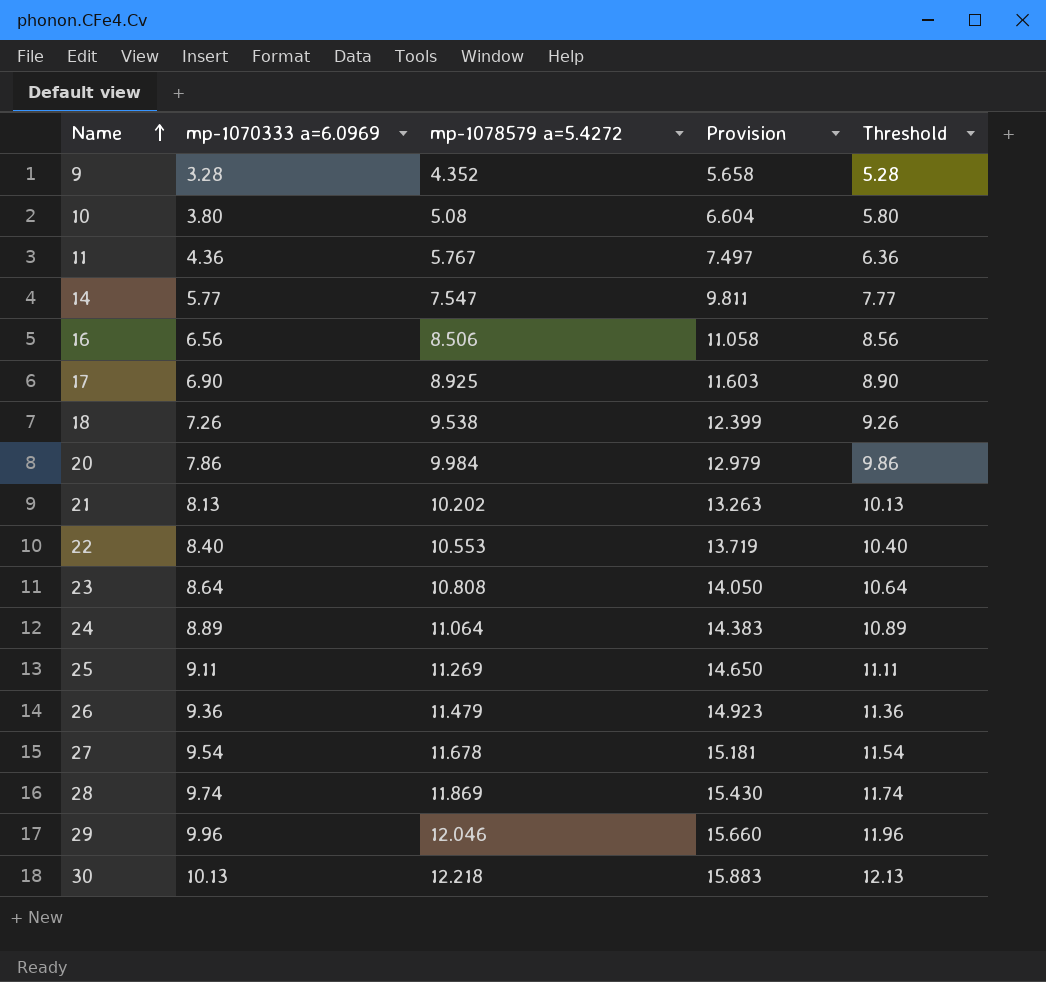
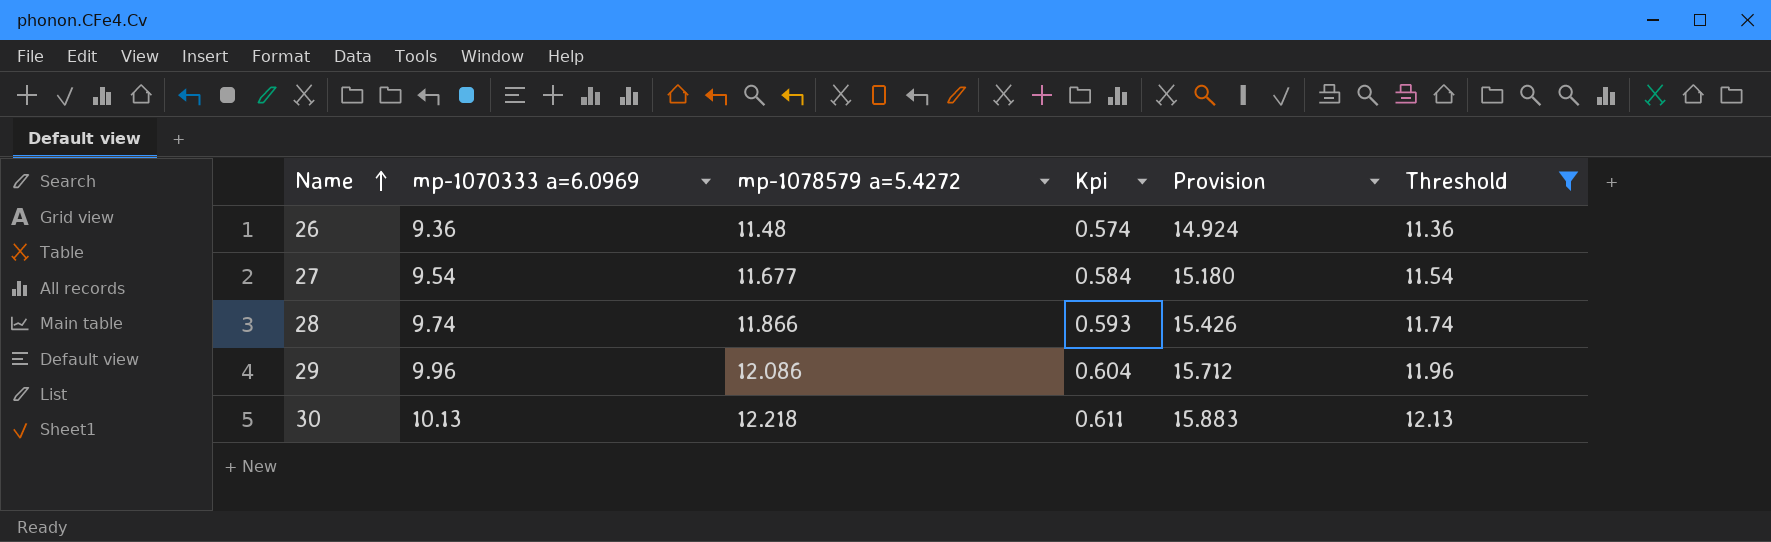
filter: none -> Threshold >= 11.36
column Kpi | formula: none -> [mp-1078579 a=5.4272] * 0.05
26 | mp-1078579 a=5.4272: 11.479 -> 11.48
26 | Provision: 14.923 -> 14.924
27 | mp-1078579 a=5.4272: 11.678 -> 11.677
27 | Provision: 15.181 -> 15.180
28 | mp-1078579 a=5.4272: 11.869 -> 11.866
28 | Provision: 15.430 -> 15.426
29 | mp-1078579 a=5.4272: 12.046 -> 12.086
29 | Provision: 15.660 -> 15.712

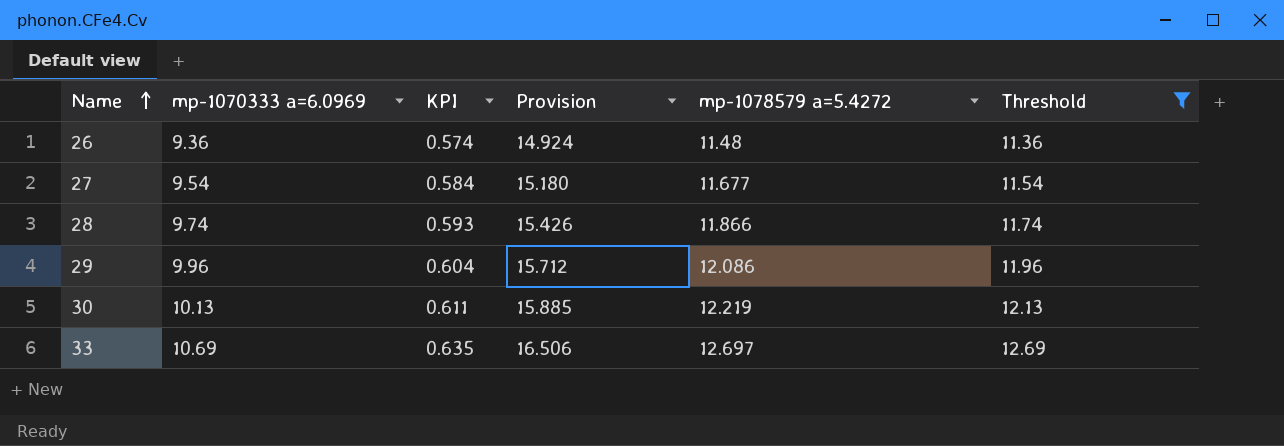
column name: Kpi -> KPI
column mp-1078579 a=5.4272 | position: 3 -> 5
30 | Provision: 15.883 -> 15.885
30 | mp-1078579 a=5.4272: 12.218 -> 12.219
row 33: none -> 10.69 | 0.635 | 16.506 | 12.697 | 12.69

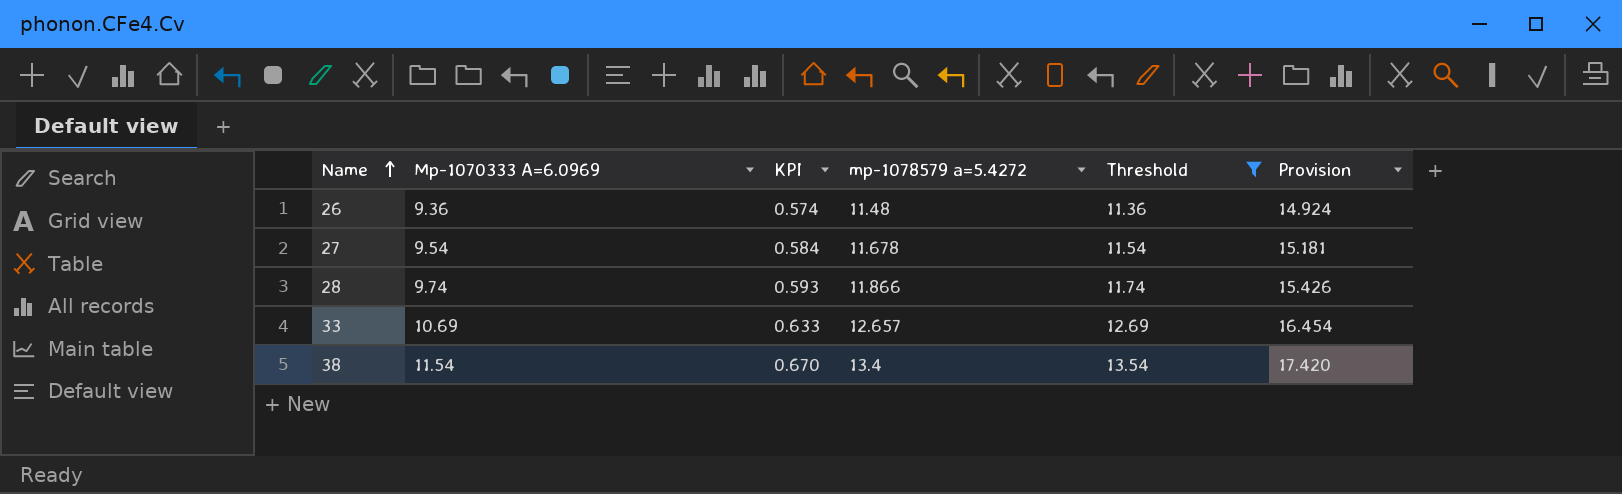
column name: mp-1070333 a=6.0969 -> Mp-1070333 A=6.0969
column Provision | position: 4 -> 6
row 29: 9.96 | 0.604 | 15.712 | 12.086 | 11.96 -> none
row 30: 10.13 | 0.611 | 15.885 | 12.219 | 12.13 -> none
27 | mp-1078579 a=5.4272: 11.677 -> 11.678
27 | Provision: 15.180 -> 15.181
33 | KPI: 0.635 -> 0.633
33 | mp-1078579 a=5.4272: 12.697 -> 12.657
33 | Provision: 16.506 -> 16.454
row 38: none -> 11.54 | 0.670 | 13.4 | 13.54 | 17.420

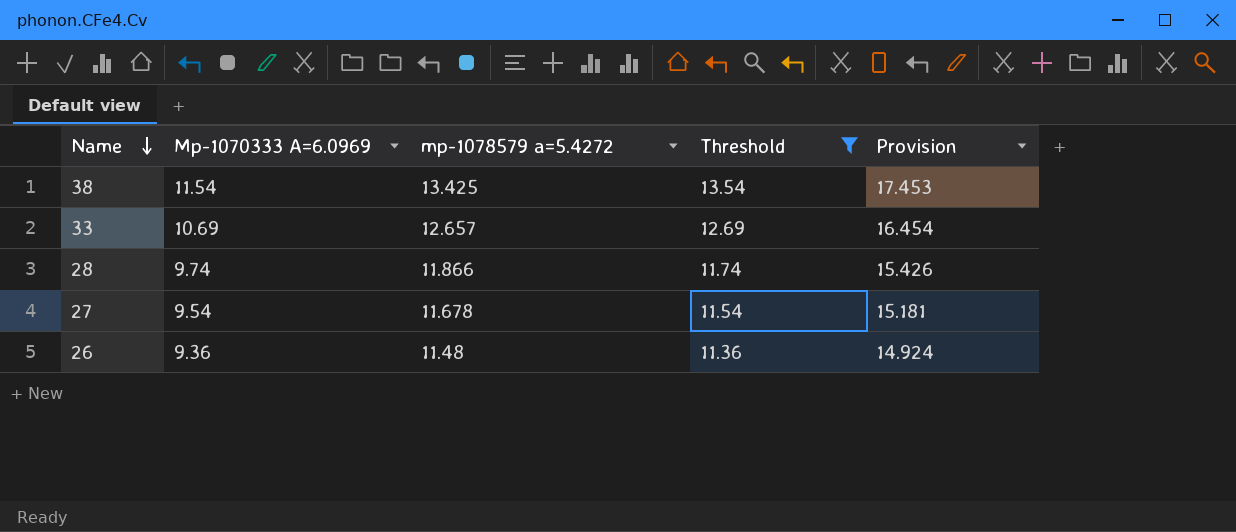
row order: Name ascending -> Name descending
column KPI | formula: [mp-1078579 a=5.4272] * 0.05 -> none
38 | mp-1078579 a=5.4272: 13.4 -> 13.425
38 | Provision: 17.420 -> 17.453

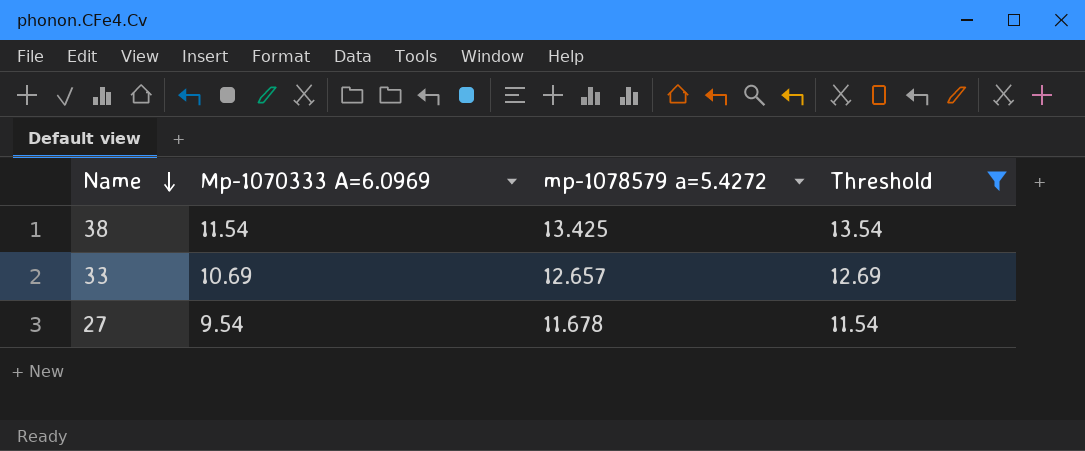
column Provision | formula: [mp-1078579 a=5.4272] * 1.3 -> none
row 28: 9.74 | 11.866 | 11.74 | 15.426 -> none
row 26: 9.36 | 11.48 | 11.36 | 14.924 -> none

